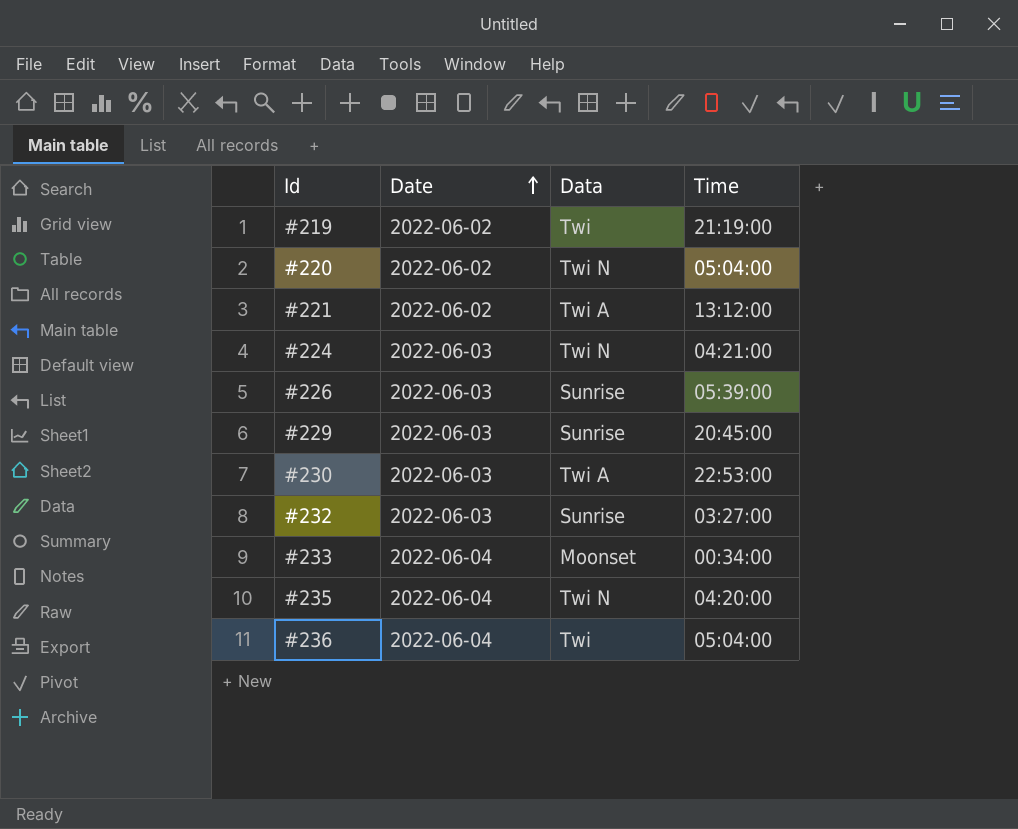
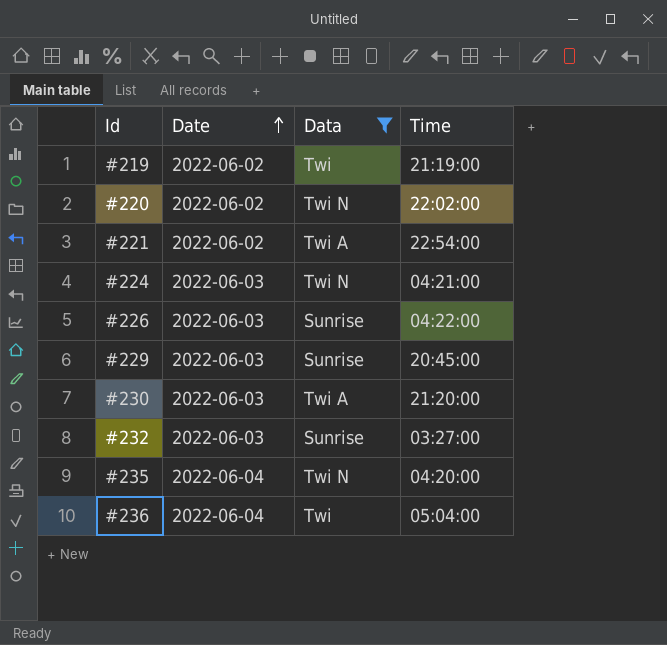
filter: none -> Data != Moonset
#220 | Time: 05:04:00 -> 22:02:00
#221 | Time: 13:12:00 -> 22:54:00
#226 | Time: 05:39:00 -> 04:22:00
#230 | Time: 22:53:00 -> 21:20:00

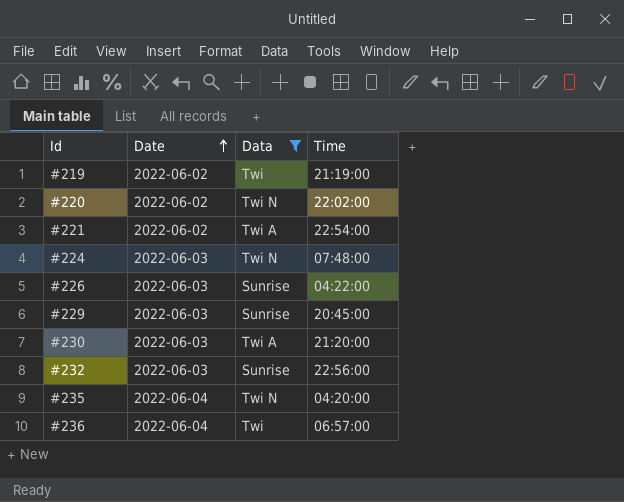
#224 | Time: 04:21:00 -> 07:48:00
#232 | Time: 03:27:00 -> 22:56:00
#236 | Time: 05:04:00 -> 06:57:00

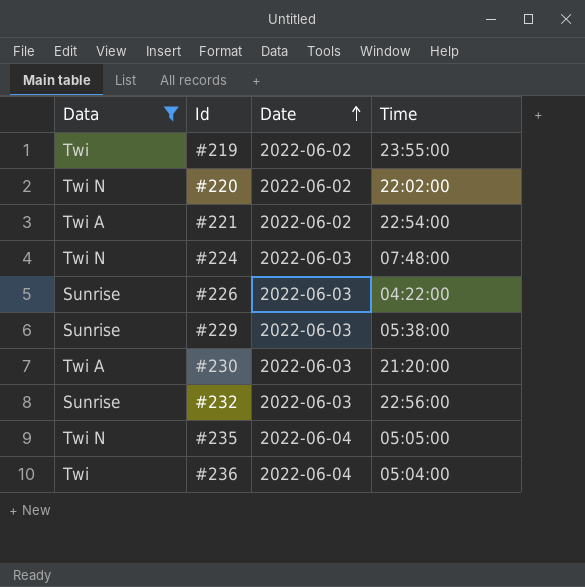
column Data | position: 3 -> 1
#219 | Time: 21:19:00 -> 23:55:00
#229 | Time: 20:45:00 -> 05:38:00
#235 | Time: 04:20:00 -> 05:05:00
#236 | Time: 06:57:00 -> 05:04:00

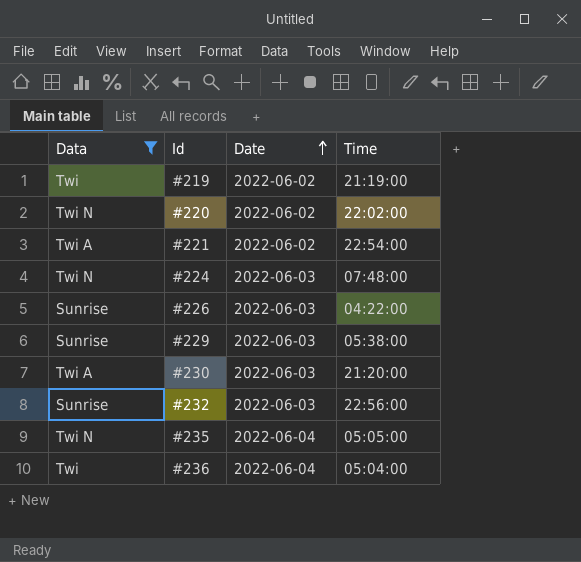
#219 | Time: 23:55:00 -> 21:19:00

